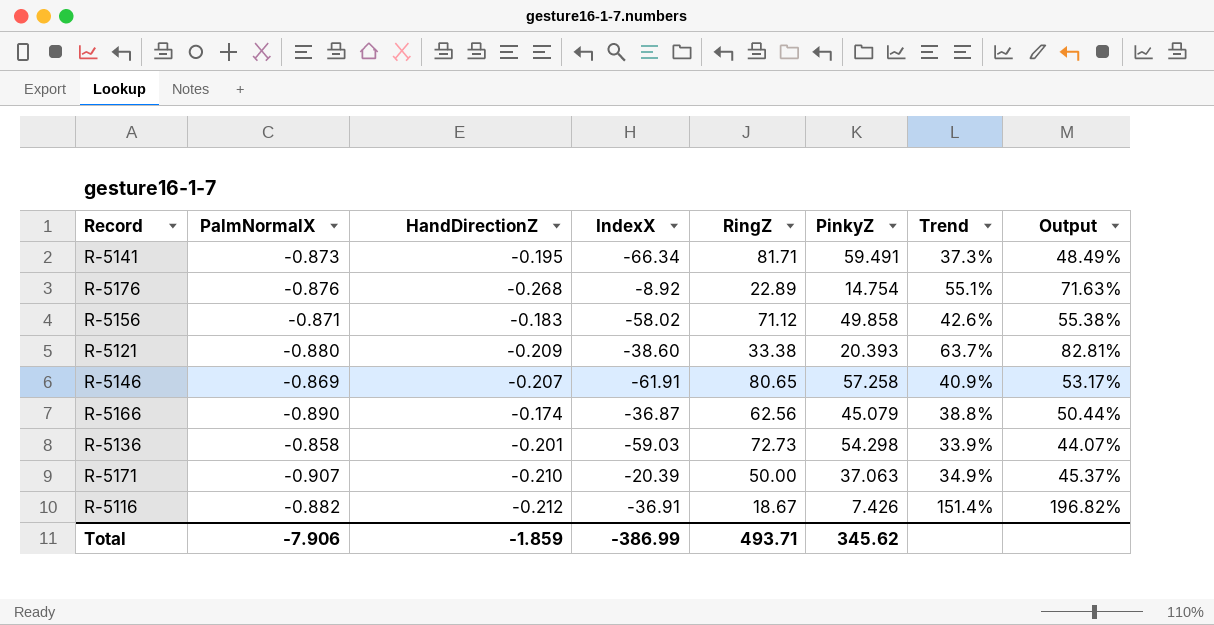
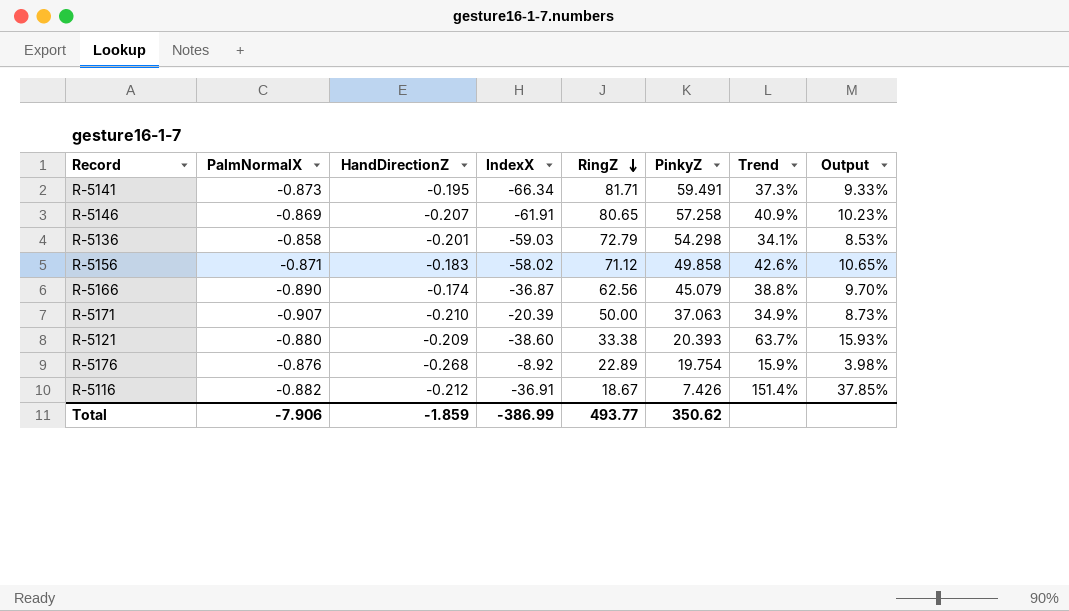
row order: none -> RingZ descending
column Output | formula: [Trend] * 1.3 -> [Trend] * 0.25
R-5136 | RingZ: 72.73 -> 72.79
R-5136 | Trend: 33.9% -> 34.1%
R-5176 | PinkyZ: 14.754 -> 19.754
R-5176 | Trend: 55.1% -> 15.9%
Total | RingZ: 493.71 -> 493.77
Total | PinkyZ: 345.62 -> 350.62

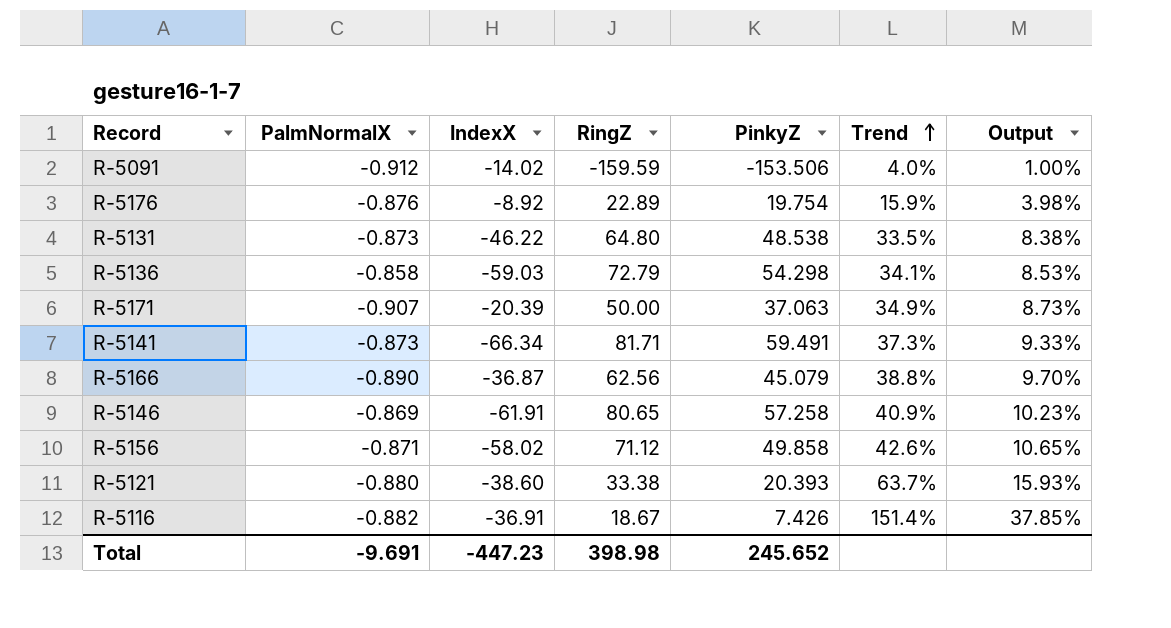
row order: RingZ descending -> Trend ascending
column HandDirectionZ | position: 3 -> none
row R-5091: none -> -0.912 | -14.02 | -159.59 | -153.506 | 4.0% | 1.00%
row R-5131: none -> -0.873 | -46.22 | 64.80 | 48.538 | 33.5% | 8.38%
Total | PalmNormalX: -7.906 -> -9.691
Total | IndexX: -386.99 -> -447.23
Total | RingZ: 493.77 -> 398.98
Total | PinkyZ: 350.62 -> 245.652

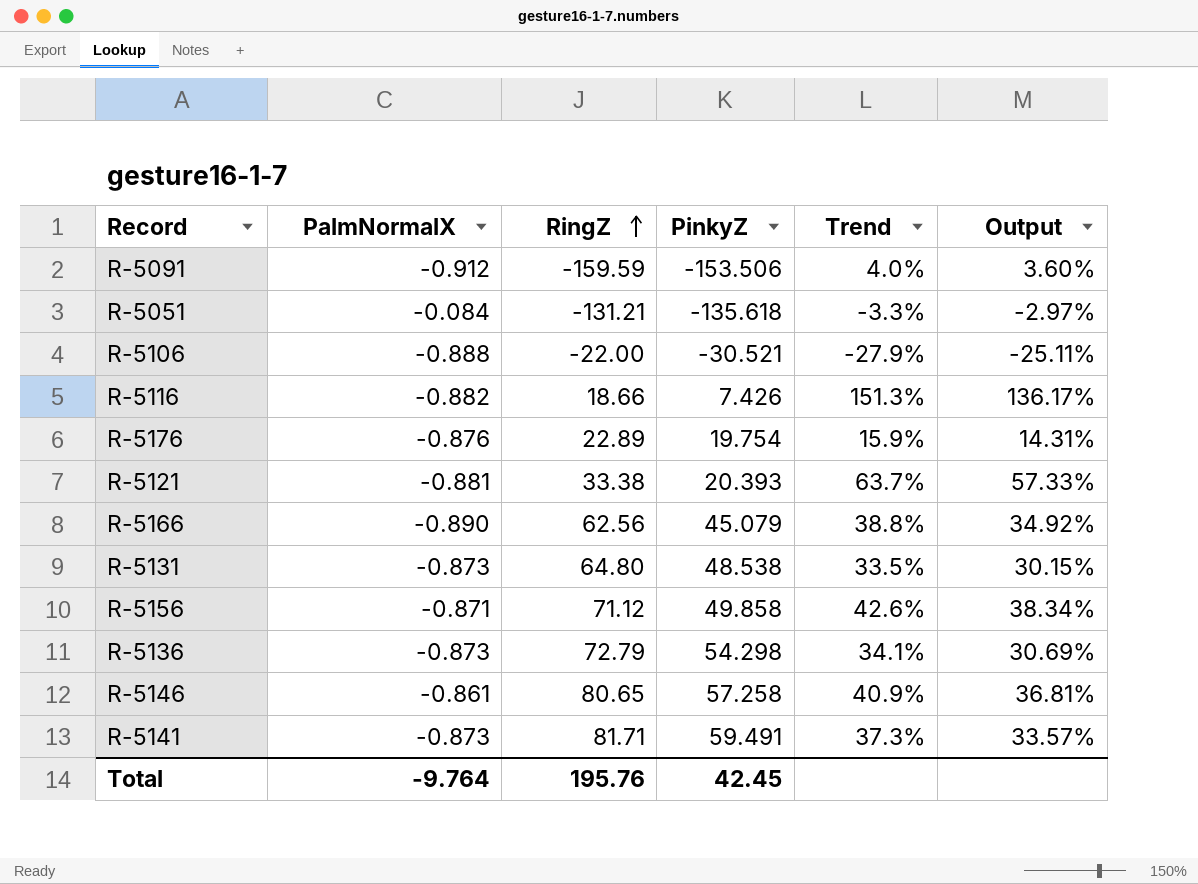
row order: Trend ascending -> RingZ ascending
column IndexX | position: 3 -> none
column Output | formula: [Trend] * 0.25 -> [Trend] * 0.9
row R-5171: -0.907 | -20.39 | 50.00 | 37.063 | 34.9% | 8.73% -> none
row R-5051: none -> -0.084 | -131.21 | -135.618 | -3.3% | -2.97%
row R-5106: none -> -0.888 | -22.00 | -30.521 | -27.9% | -25.11%
R-5116 | RingZ: 18.67 -> 18.66
R-5116 | Trend: 151.4% -> 151.3%
R-5121 | PalmNormalX: -0.880 -> -0.881
R-5136 | PalmNormalX: -0.858 -> -0.873
R-5146 | PalmNormalX: -0.869 -> -0.861
Total | PalmNormalX: -9.691 -> -9.764
Total | RingZ: 398.98 -> 195.76
Total | PinkyZ: 245.652 -> 42.45

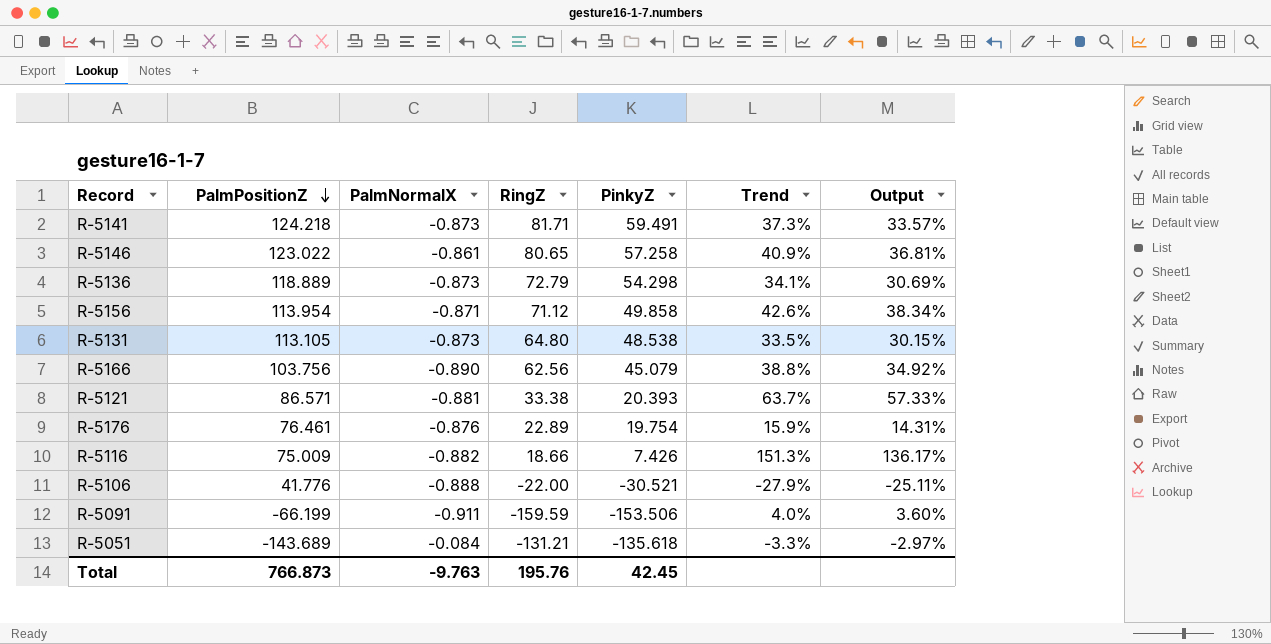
row order: RingZ ascending -> PalmPositionZ descending
column PalmPositionZ | position: none -> 2
R-5091 | PalmNormalX: -0.912 -> -0.911
Total | PalmNormalX: -9.764 -> -9.763

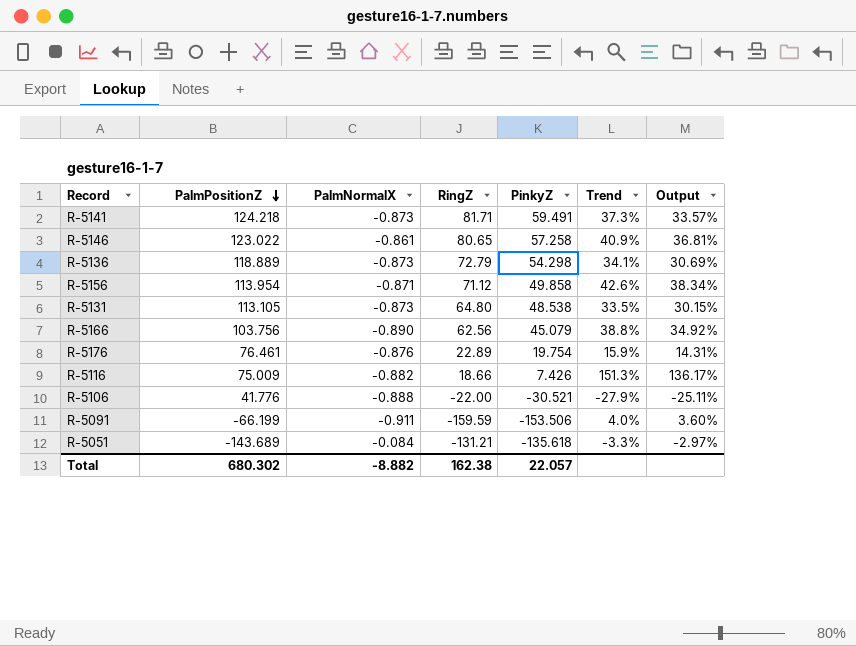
row R-5121: 86.571 | -0.881 | 33.38 | 20.393 | 63.7% | 57.33% -> none
Total | PalmPositionZ: 766.873 -> 680.302
Total | PalmNormalX: -9.763 -> -8.882
Total | RingZ: 195.76 -> 162.38
Total | PinkyZ: 42.45 -> 22.057

